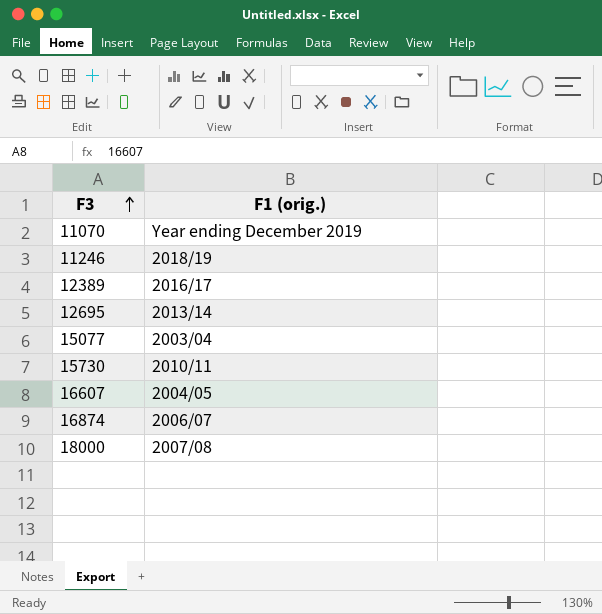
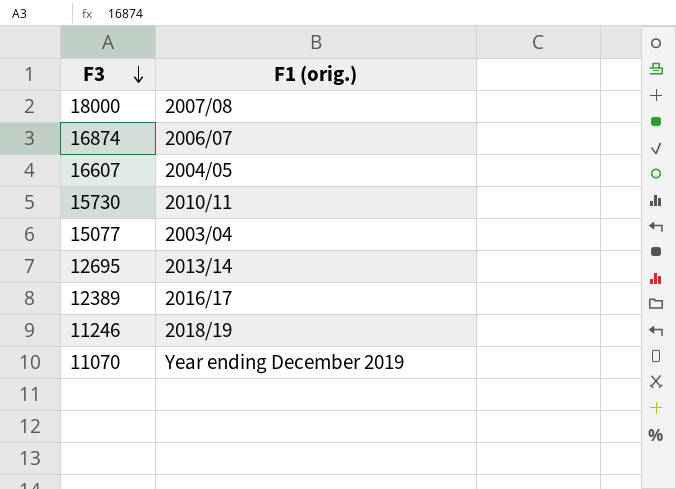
row order: F3 ascending -> F3 descending

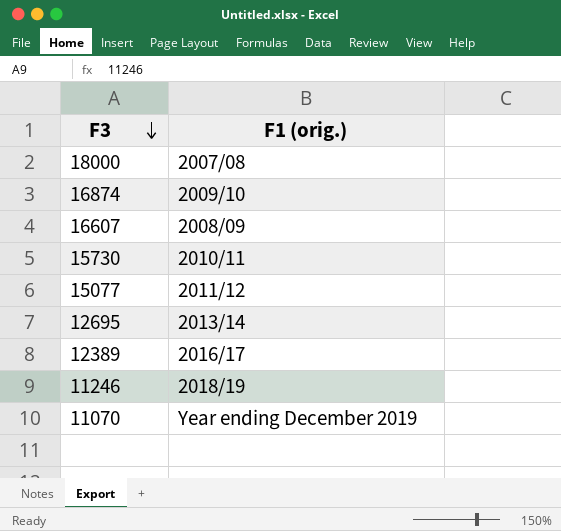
16874 | F1 (orig.): 2006/07 -> 2009/10
16607 | F1 (orig.): 2004/05 -> 2008/09
15077 | F1 (orig.): 2003/04 -> 2011/12

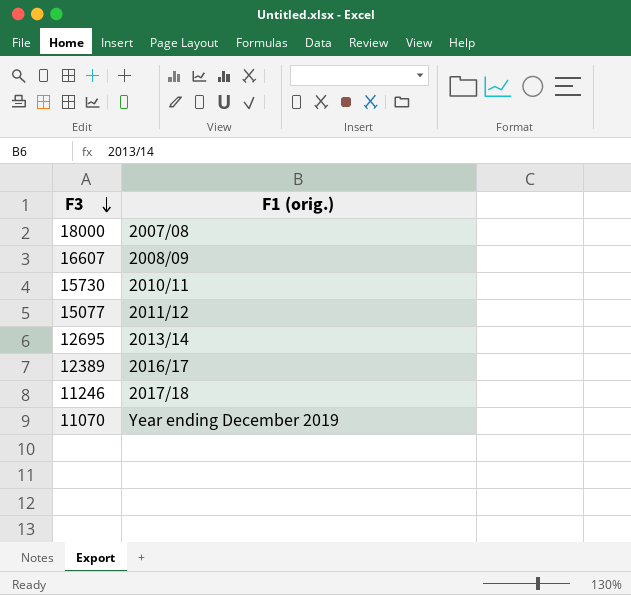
row 16874: 2009/10 -> none
11246 | F1 (orig.): 2018/19 -> 2017/18

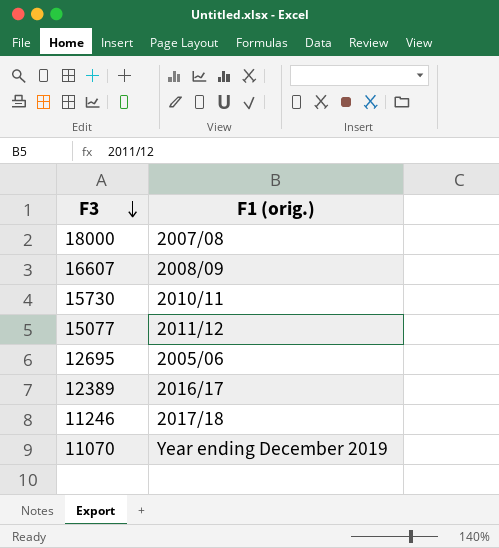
12695 | F1 (orig.): 2013/14 -> 2005/06

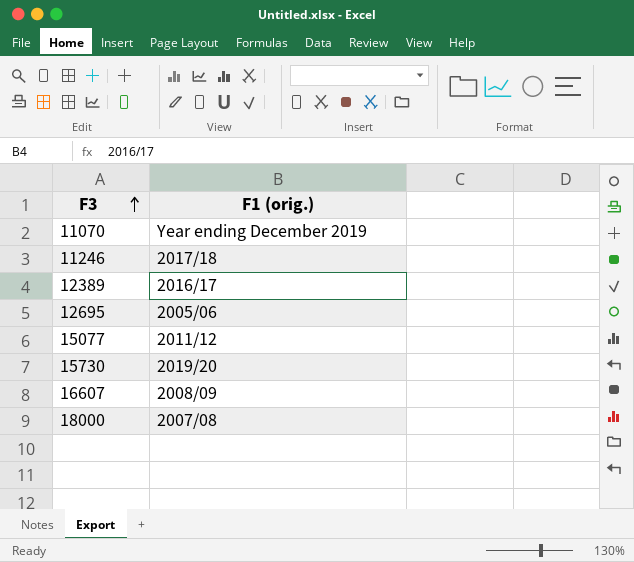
row order: F3 descending -> F3 ascending
15730 | F1 (orig.): 2010/11 -> 2019/20

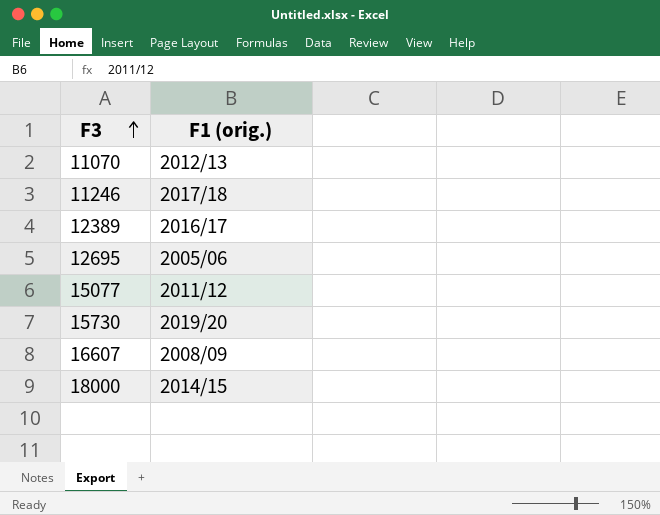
11070 | F1 (orig.): Year ending December 2019 -> 2012/13
18000 | F1 (orig.): 2007/08 -> 2014/15

